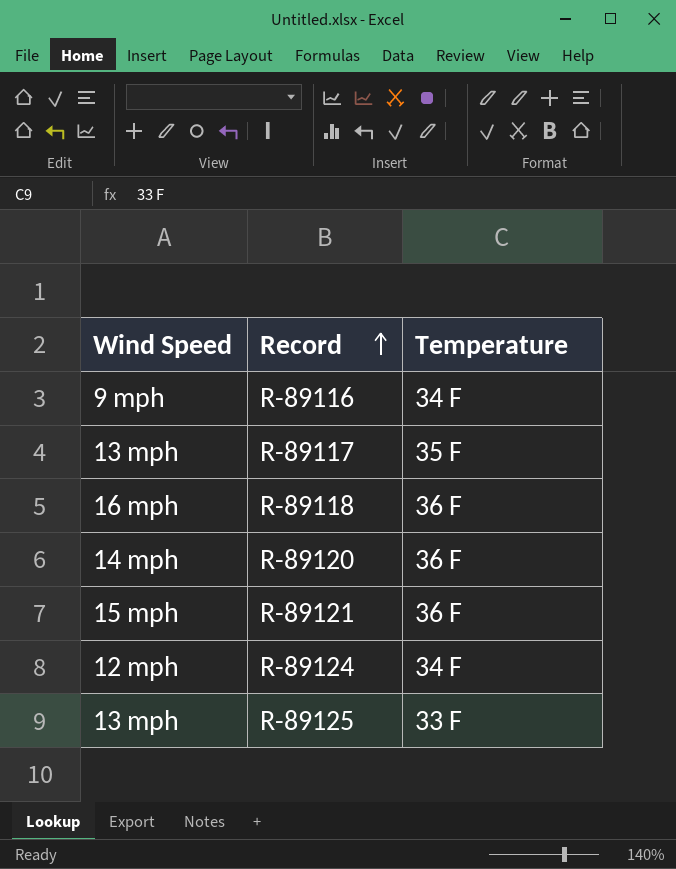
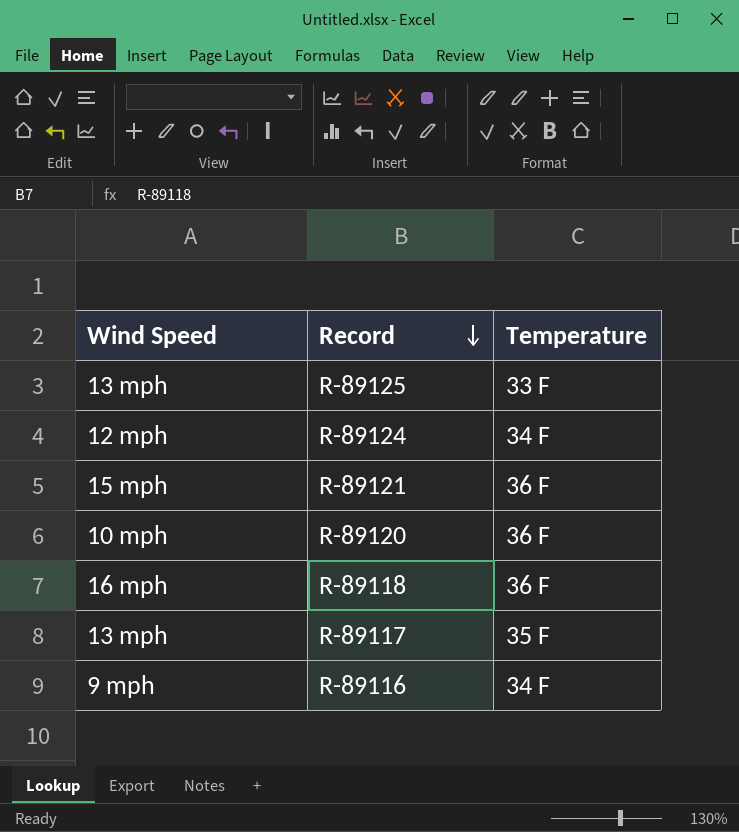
row order: Record ascending -> Record descending
R-89120 | Wind Speed: 14 mph -> 10 mph

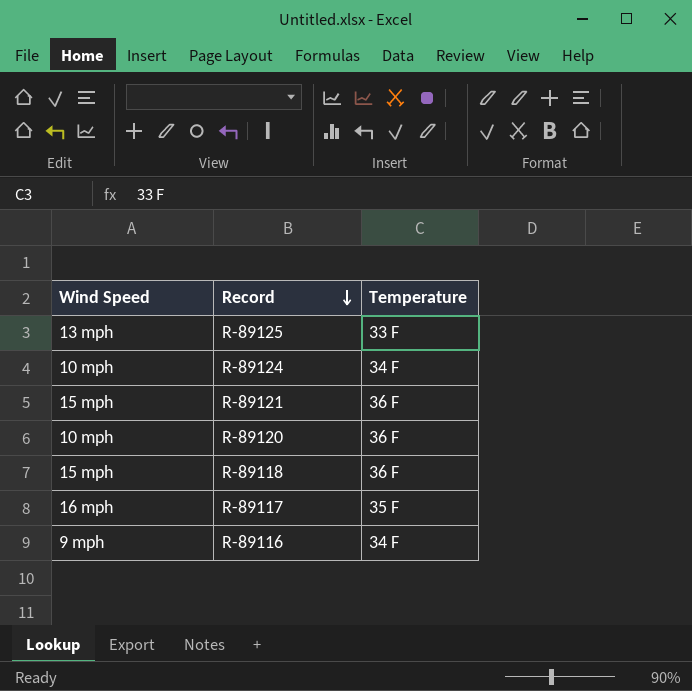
R-89124 | Wind Speed: 12 mph -> 10 mph
R-89118 | Wind Speed: 16 mph -> 15 mph
R-89117 | Wind Speed: 13 mph -> 16 mph

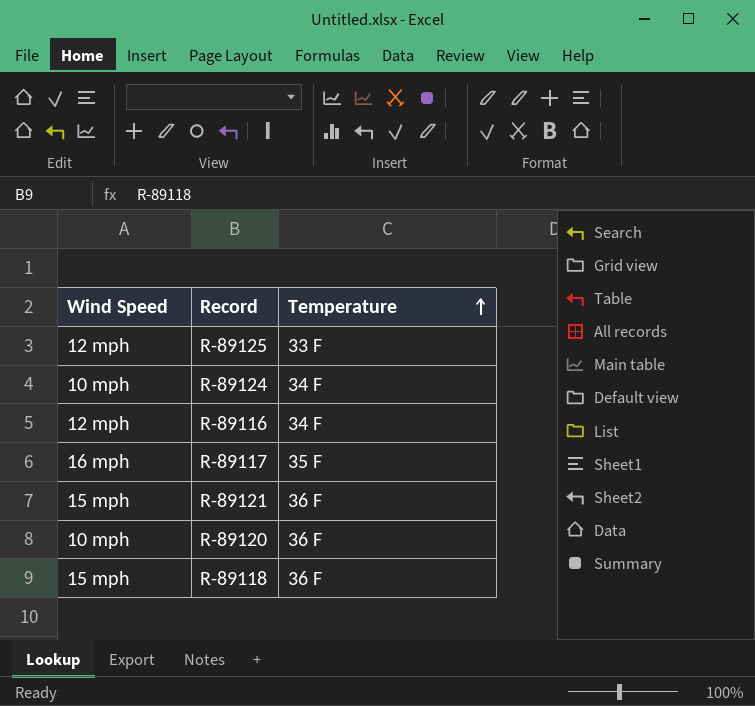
row order: Record descending -> Temperature ascending
R-89125 | Wind Speed: 13 mph -> 12 mph
R-89116 | Wind Speed: 9 mph -> 12 mph

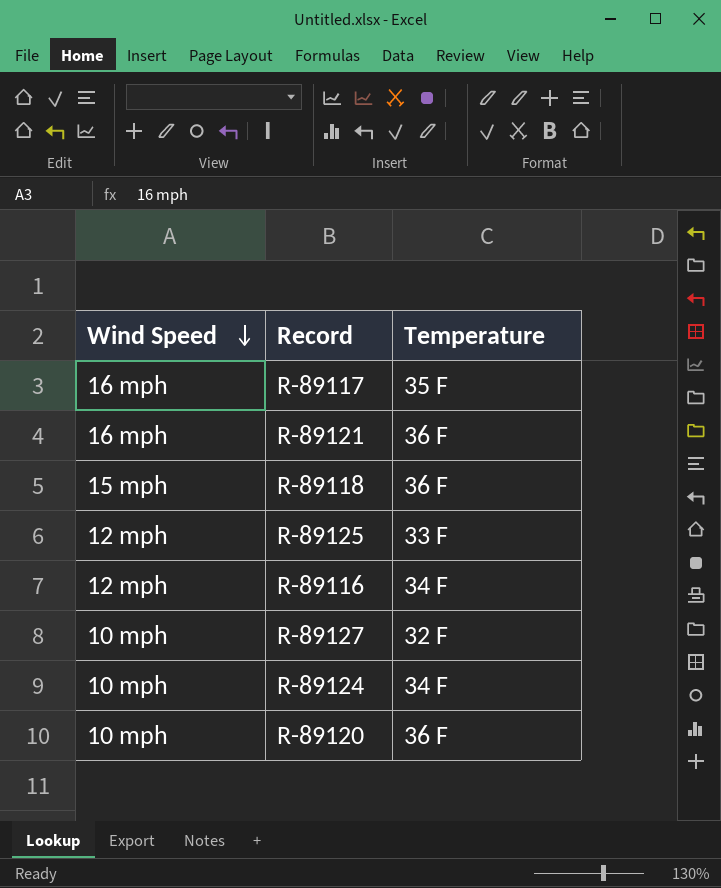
row order: Temperature ascending -> Wind Speed descending
R-89121 | Wind Speed: 15 mph -> 16 mph
row R-89127: none -> 10 mph | 32 F

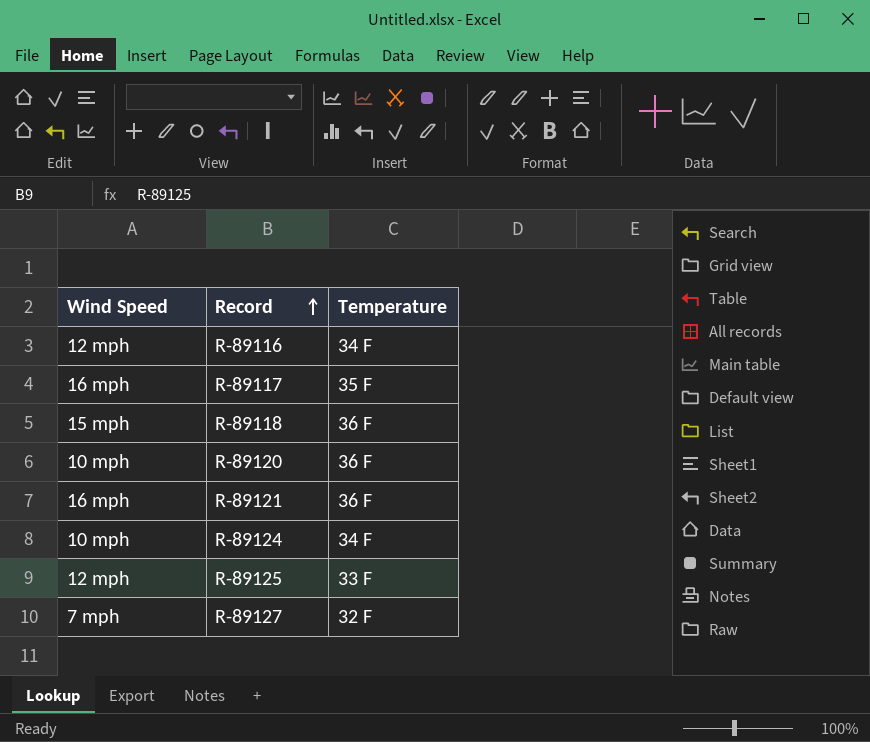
row order: Wind Speed descending -> Record ascending
R-89127 | Wind Speed: 10 mph -> 7 mph

